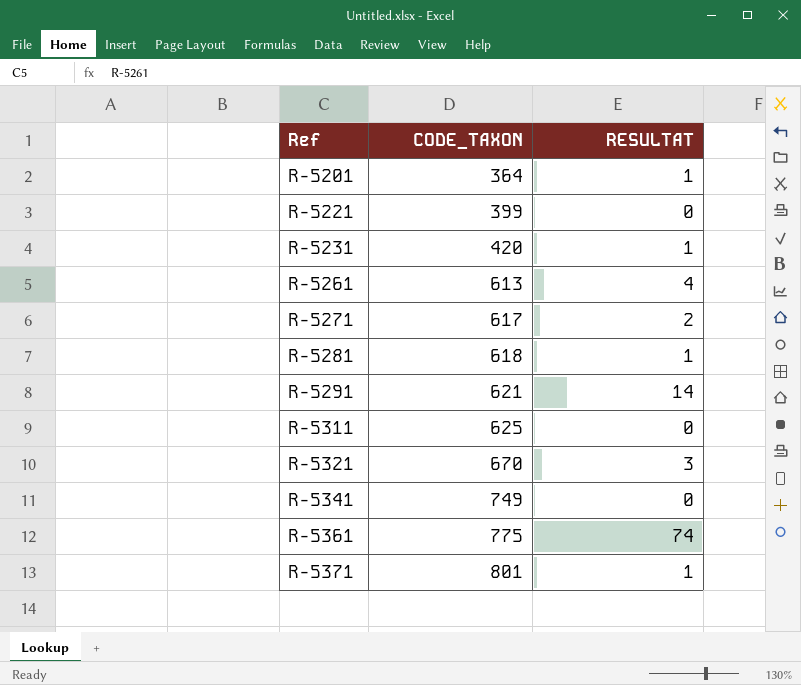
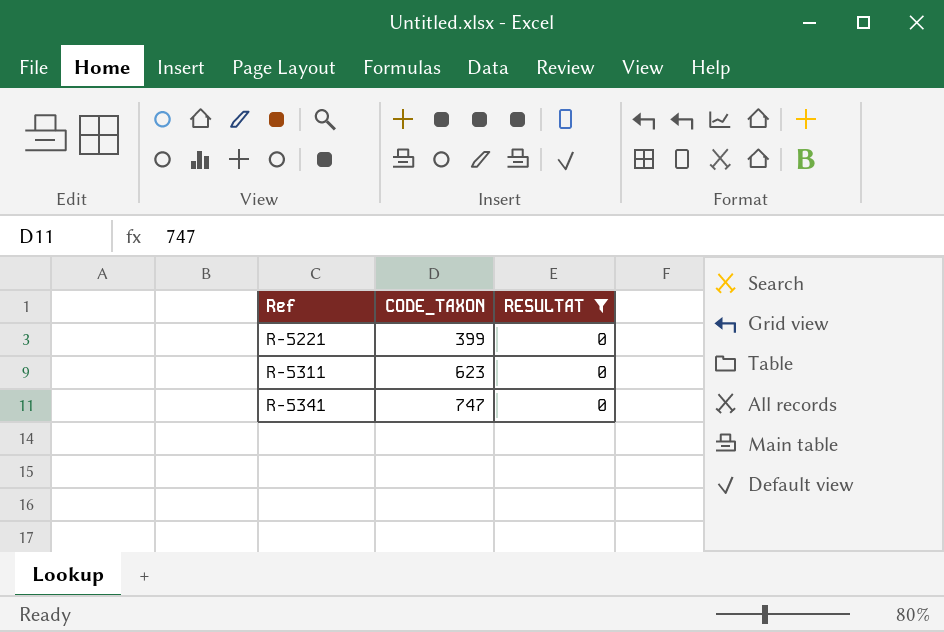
filter: none -> RESULTAT = 0
R-5311 | CODE_TAXON: 625 -> 623
R-5341 | CODE_TAXON: 749 -> 747

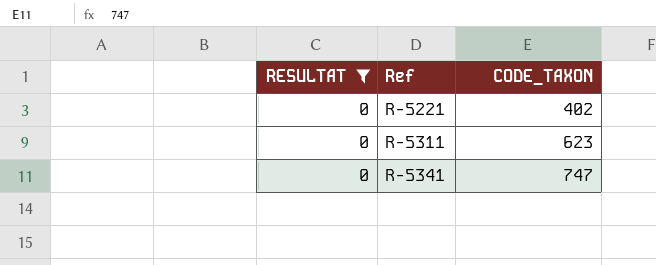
column RESULTAT | position: 3 -> 1
R-5221 | CODE_TAXON: 399 -> 402

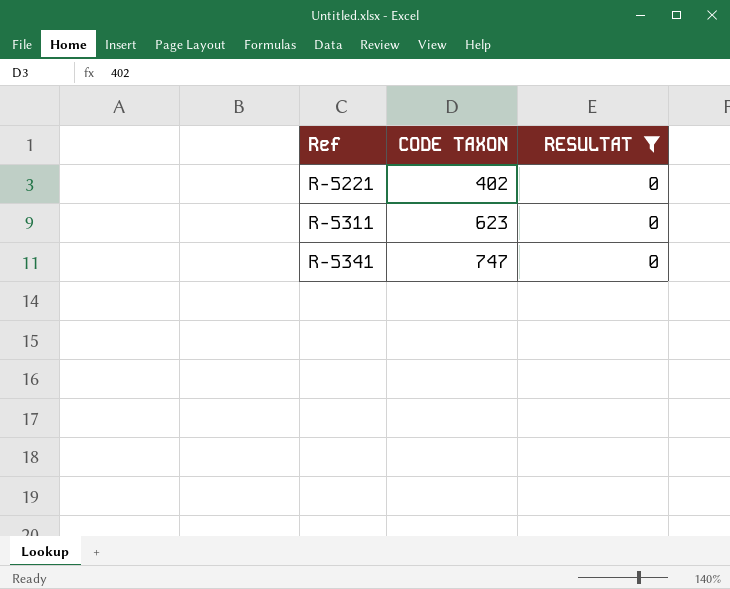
column name: CODE_TAXON -> CODE TAXON
column RESULTAT | position: 1 -> 3

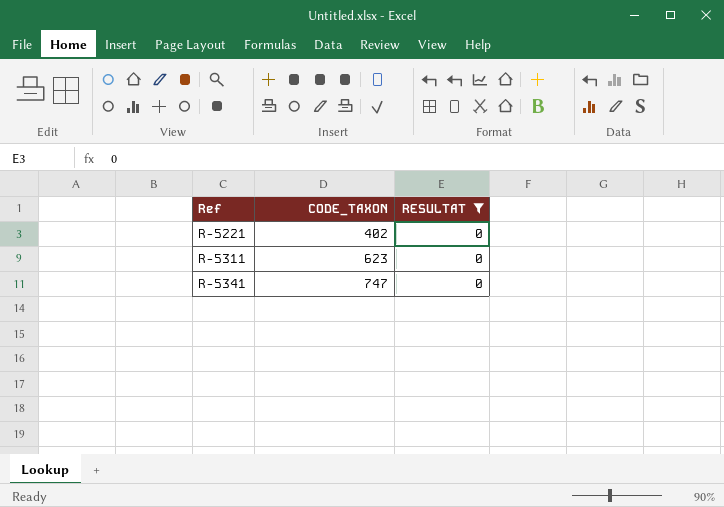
column name: CODE TAXON -> CODE_TAXON

